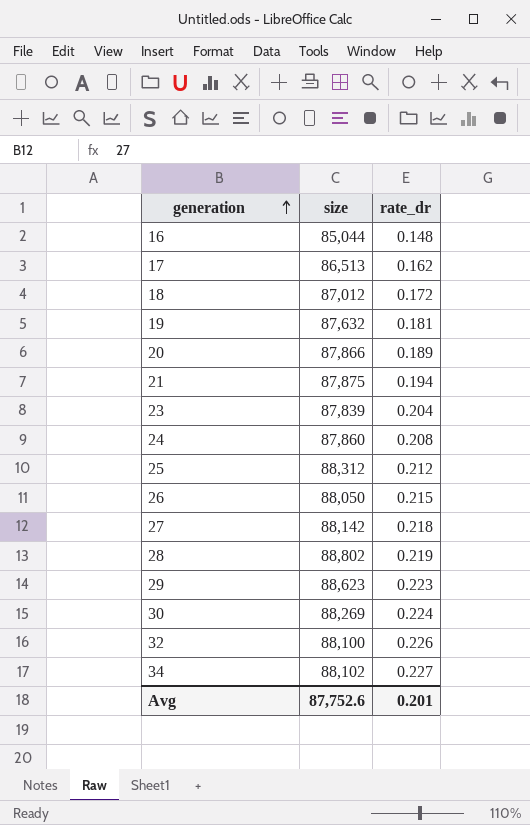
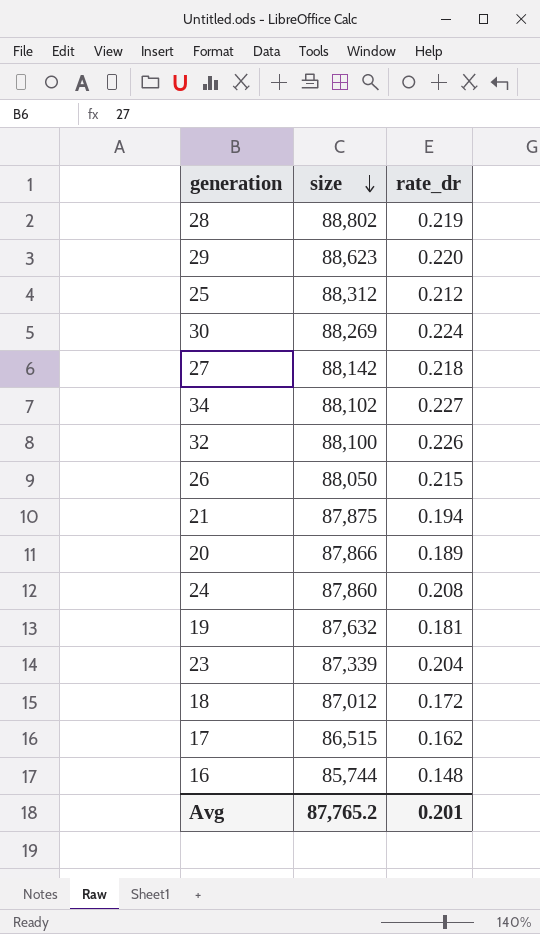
row order: generation ascending -> size descending
29 | rate_dr: 0.223 -> 0.220
23 | size: 87,839 -> 87,339
17 | size: 86,513 -> 86,515
16 | size: 85,044 -> 85,744
Avg | size: 87,752.6 -> 87,765.2

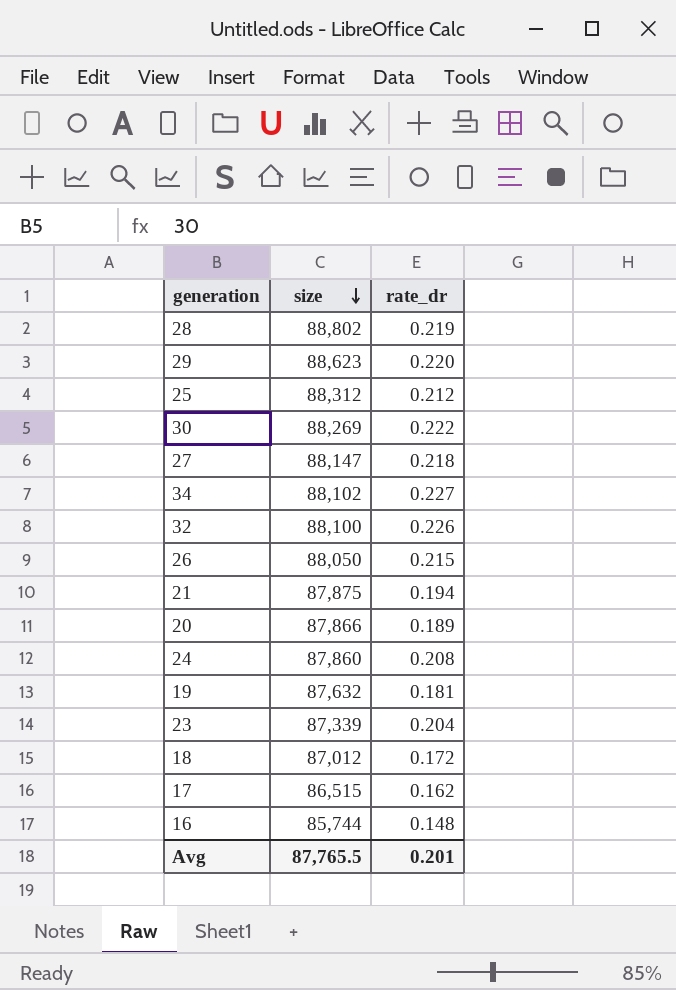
30 | rate_dr: 0.224 -> 0.222
27 | size: 88,142 -> 88,147
Avg | size: 87,765.2 -> 87,765.5

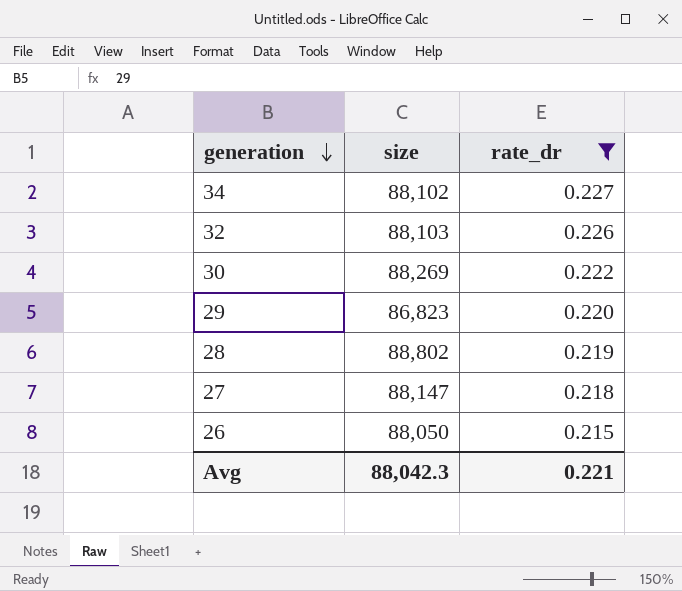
filter: none -> rate_dr >= 0.215
row order: size descending -> generation descending
32 | size: 88,100 -> 88,103
29 | size: 88,623 -> 86,823
Avg | size: 87,765.5 -> 88,042.3
Avg | rate_dr: 0.201 -> 0.221

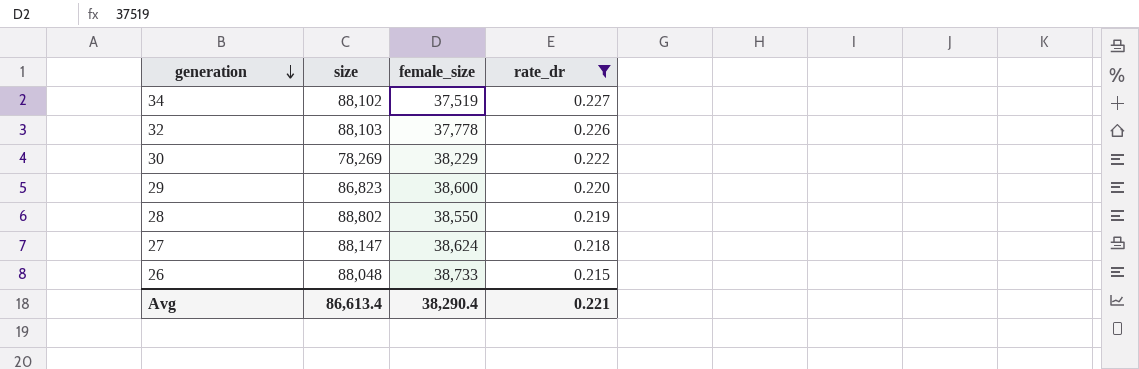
column female_size | position: none -> 3
30 | size: 88,269 -> 78,269
26 | size: 88,050 -> 88,048
Avg | size: 88,042.3 -> 86,613.4

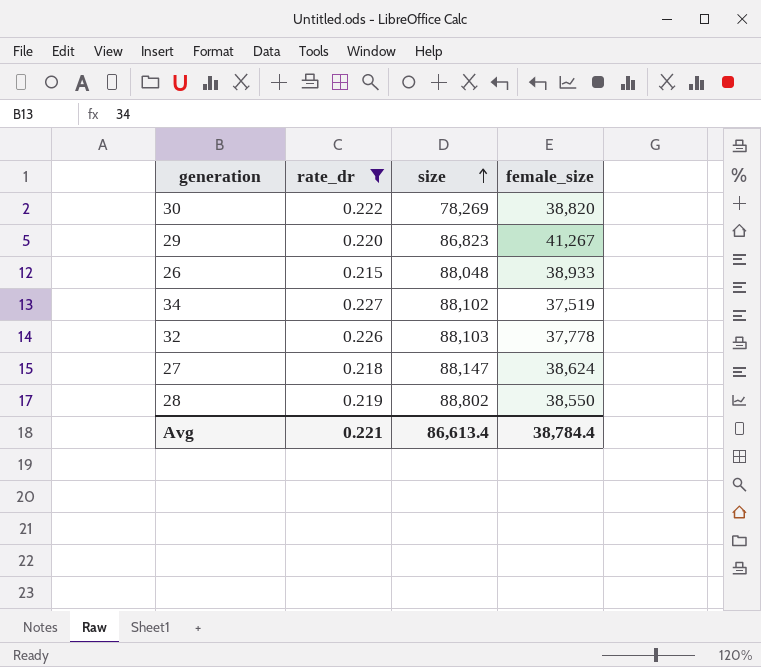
row order: generation descending -> size ascending
column rate_dr | position: 4 -> 2
30 | female_size: 38,229 -> 38,820
29 | female_size: 38,600 -> 41,267
26 | female_size: 38,733 -> 38,933
Avg | female_size: 38,290.4 -> 38,784.4

